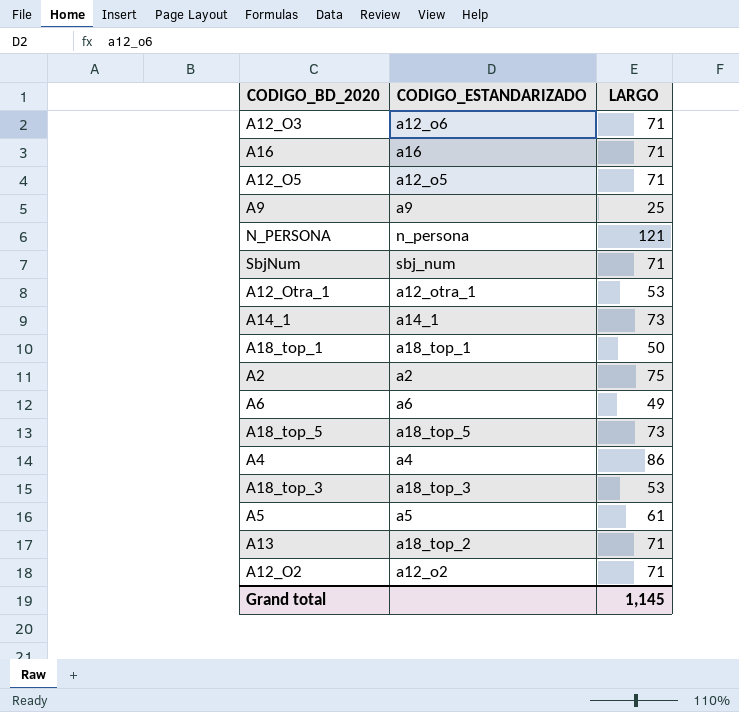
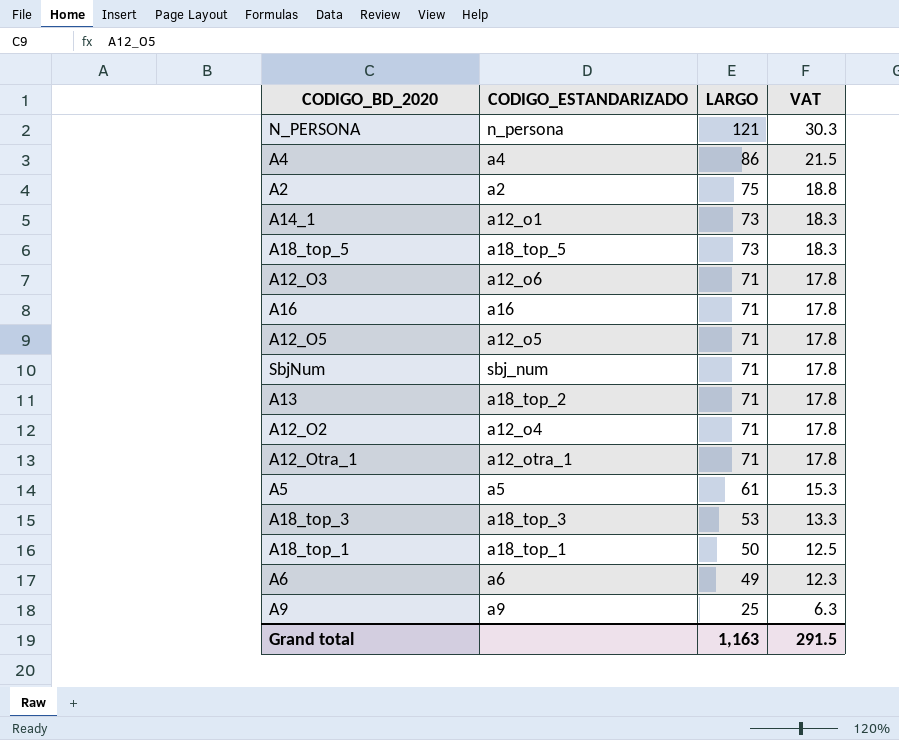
row order: none -> LARGO descending
column VAT | formula: none -> [LARGO] * 0.25
A14_1 | CODIGO_ESTANDARIZADO: a14_1 -> a12_o1
A12_O2 | CODIGO_ESTANDARIZADO: a12_o2 -> a12_o4
A12_Otra_1 | LARGO: 53 -> 71
Grand total | LARGO: 1,145 -> 1,163

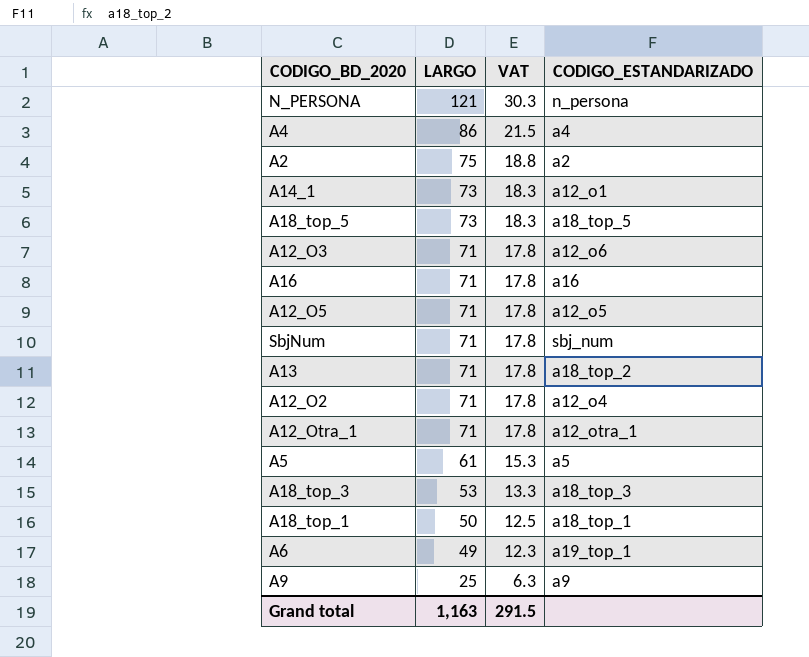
column CODIGO_ESTANDARIZADO | position: 2 -> 4
A6 | CODIGO_ESTANDARIZADO: a6 -> a19_top_1

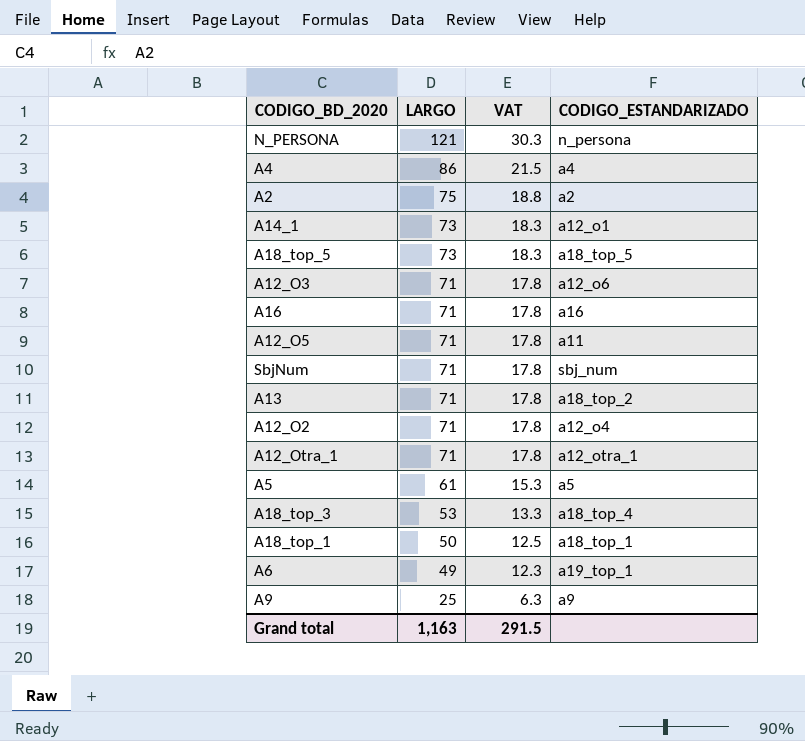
A12_O5 | CODIGO_ESTANDARIZADO: a12_o5 -> a11
A18_top_3 | CODIGO_ESTANDARIZADO: a18_top_3 -> a18_top_4

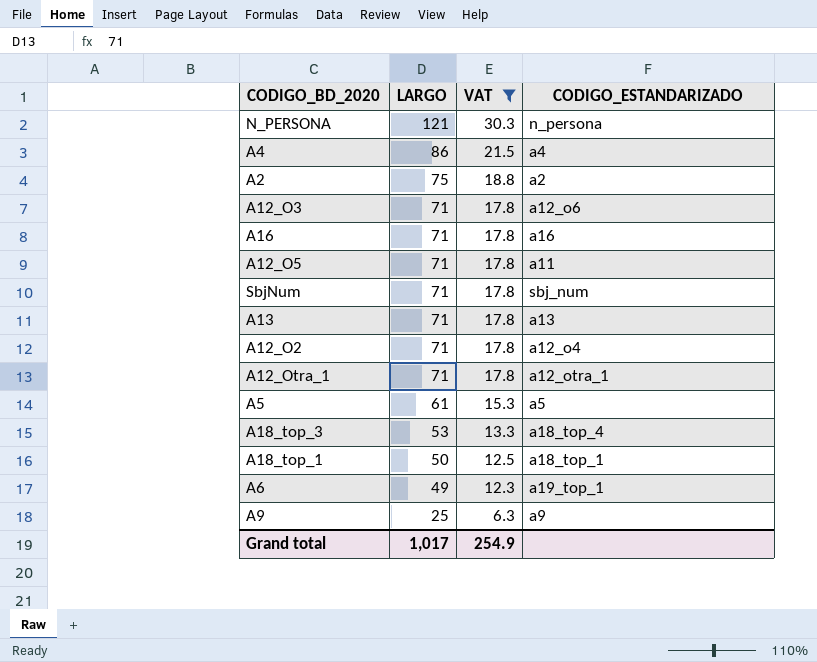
filter: none -> VAT != 18.3
A13 | CODIGO_ESTANDARIZADO: a18_top_2 -> a13
Grand total | LARGO: 1,163 -> 1,017
Grand total | VAT: 291.5 -> 254.9

